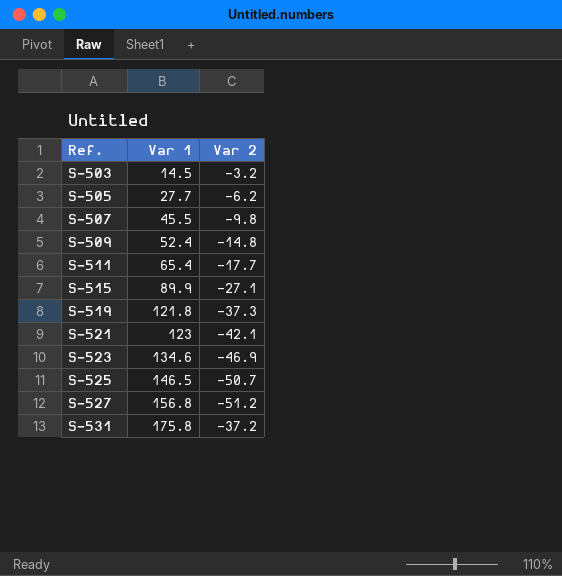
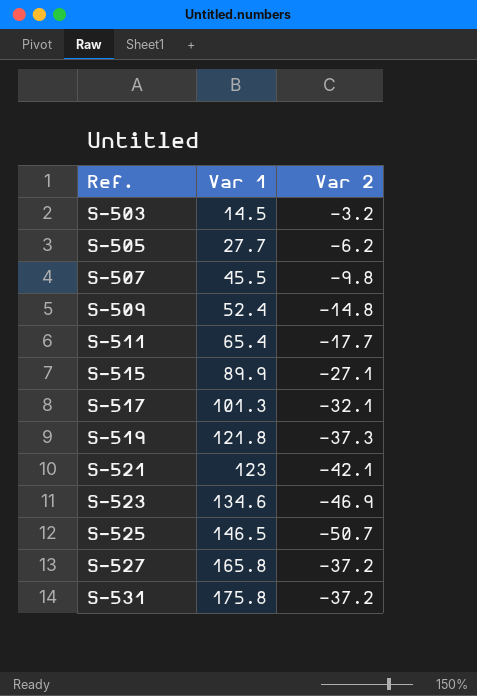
row S-517: none -> 101.3 | -32.1
S-527 | Var 1: 156.8 -> 165.8
S-527 | Var 2: -51.2 -> -37.2

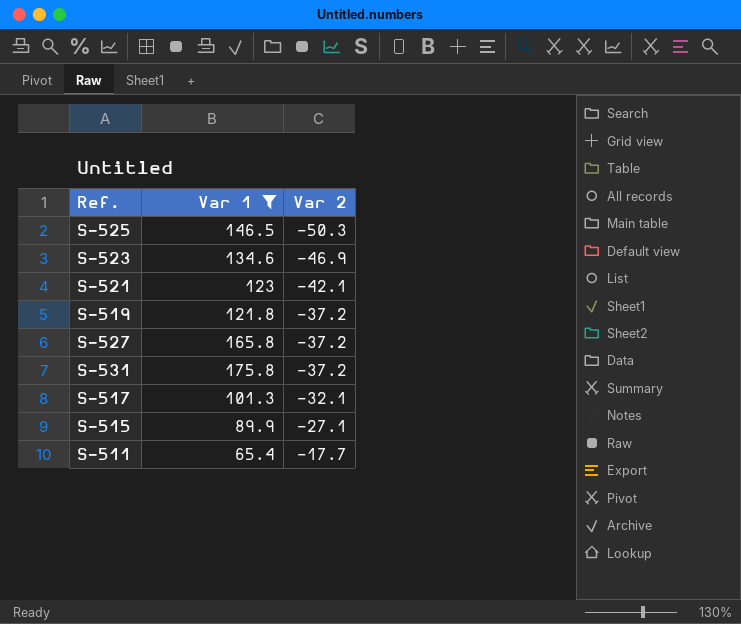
filter: none -> Var 1 >= 65.4
row order: Ref. ascending -> Var 2 ascending
S-525 | Var 2: -50.7 -> -50.3
S-519 | Var 2: -37.3 -> -37.2

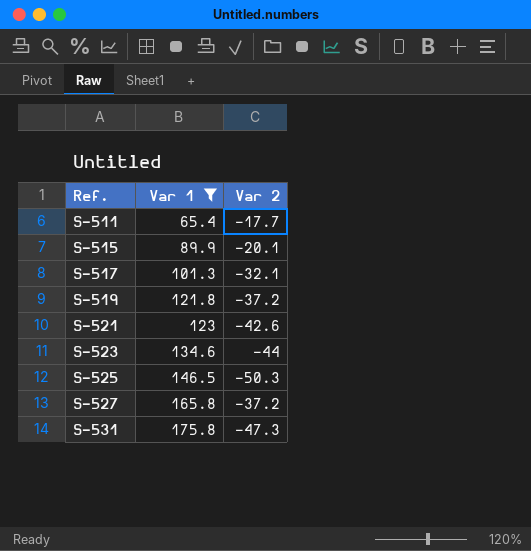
row order: Var 2 ascending -> Ref. ascending
S-515 | Var 2: -27.1 -> -20.1
S-521 | Var 2: -42.1 -> -42.6
S-523 | Var 2: -46.9 -> -44
S-531 | Var 2: -37.2 -> -47.3

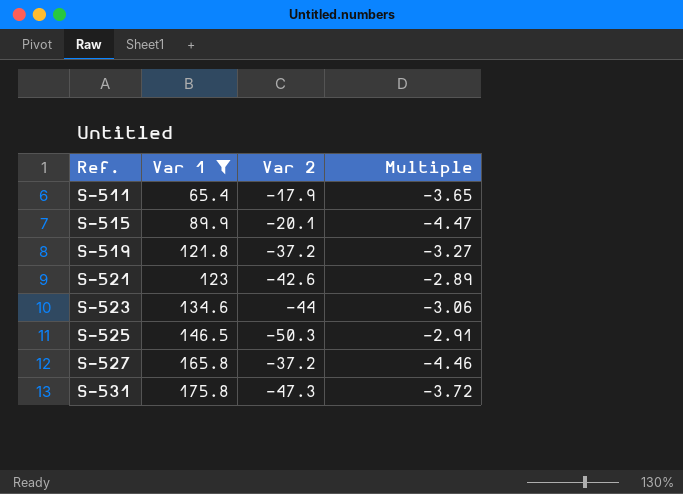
column Multiple | formula: none -> [Var 1] / [Var 2]
row S-517: 101.3 | -32.1 -> none
S-511 | Var 2: -17.7 -> -17.9

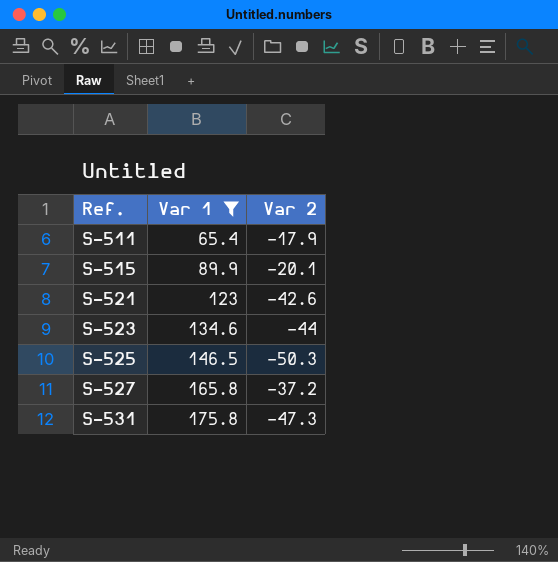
column Multiple | formula: [Var 1] / [Var 2] -> none
row S-519: 121.8 | -37.2 | -3.27 -> none

